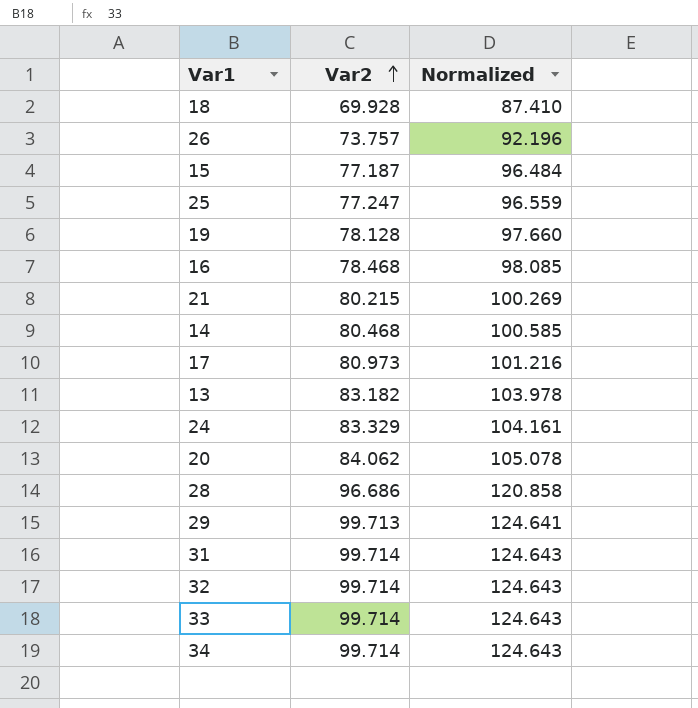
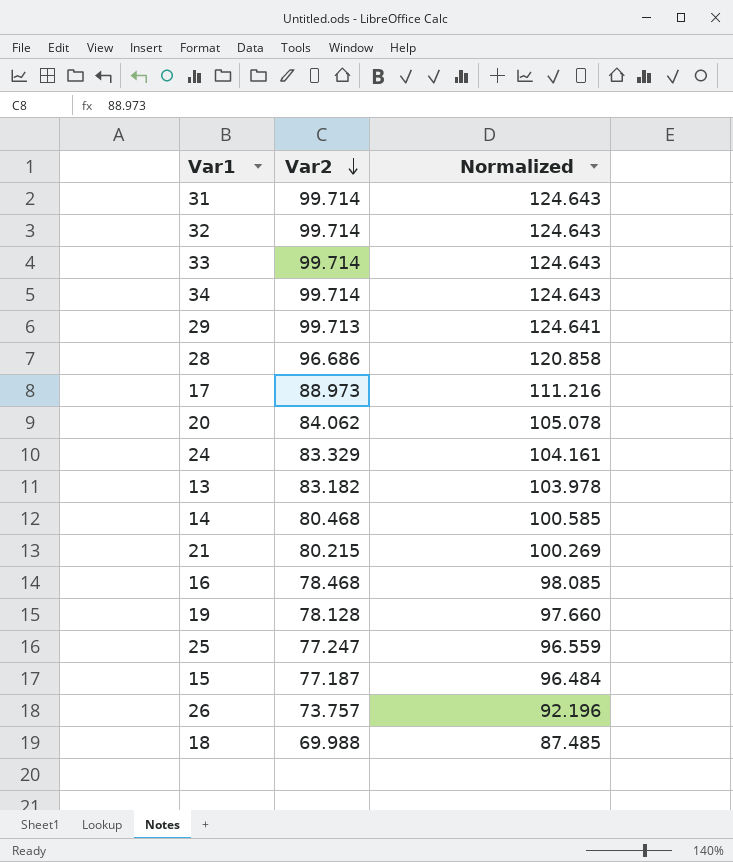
row order: Var2 ascending -> Var2 descending
17 | Var2: 80.973 -> 88.973
17 | Normalized: 101.216 -> 111.216
18 | Var2: 69.928 -> 69.988
18 | Normalized: 87.410 -> 87.485

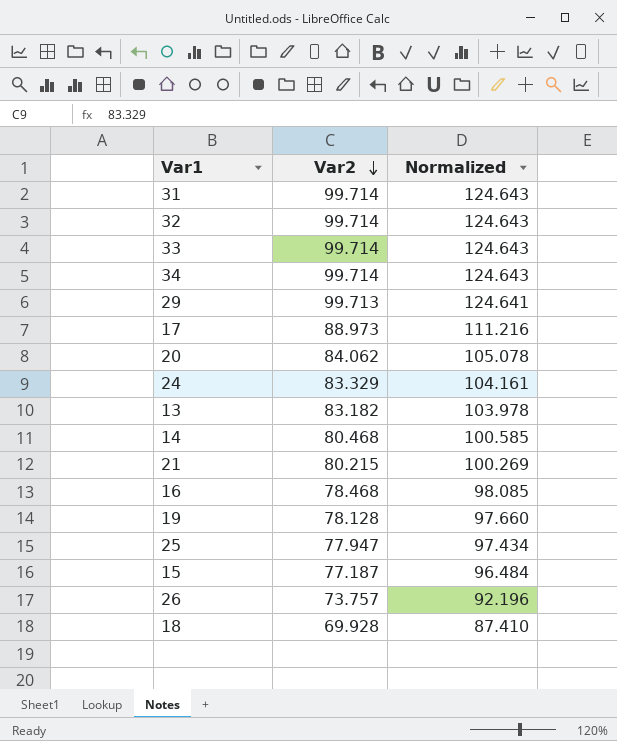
row 28: 96.686 | 120.858 -> none
25 | Var2: 77.247 -> 77.947
25 | Normalized: 96.559 -> 97.434
18 | Var2: 69.988 -> 69.928
18 | Normalized: 87.485 -> 87.410

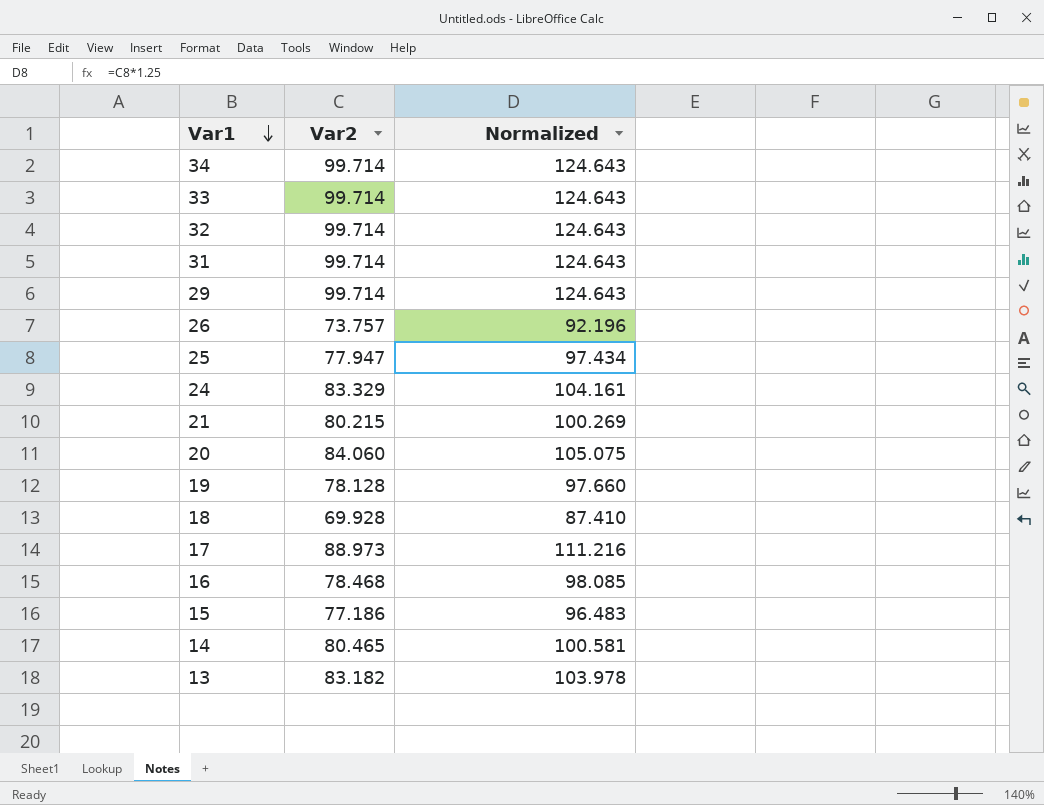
row order: Var2 descending -> Var1 descending
29 | Var2: 99.713 -> 99.714
29 | Normalized: 124.641 -> 124.643
20 | Var2: 84.062 -> 84.060
20 | Normalized: 105.078 -> 105.075
15 | Var2: 77.187 -> 77.186
15 | Normalized: 96.484 -> 96.483
14 | Var2: 80.468 -> 80.465
14 | Normalized: 100.585 -> 100.581

